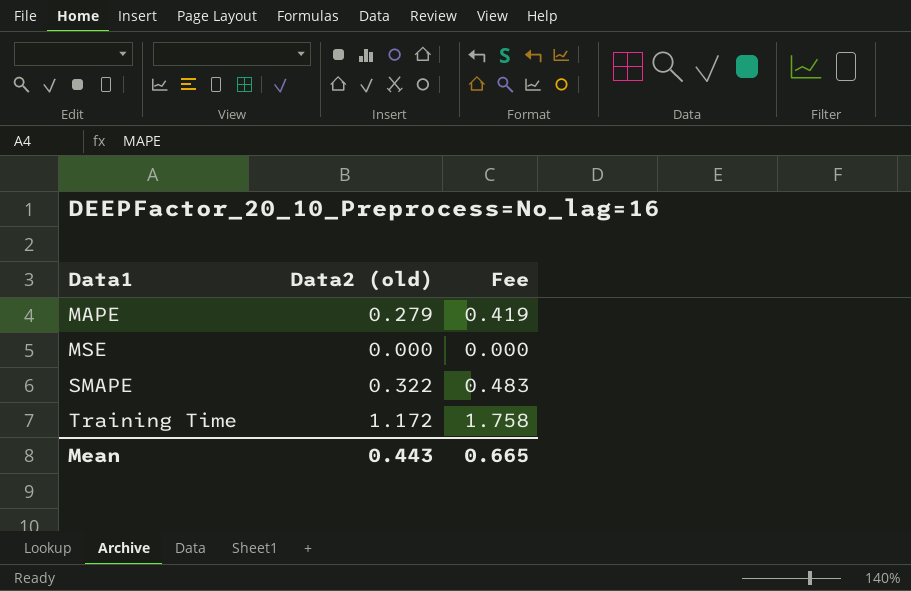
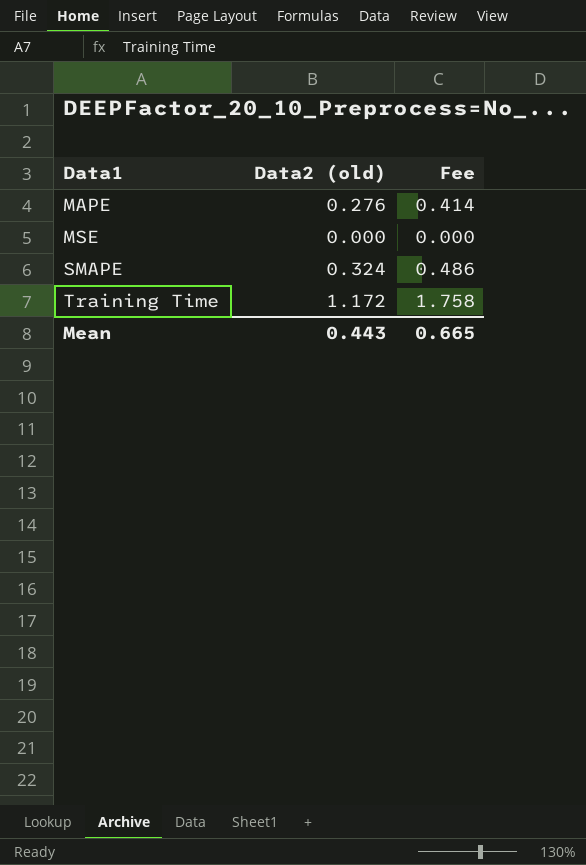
MAPE | Data2 (old): 0.279 -> 0.276
MAPE | Fee: 0.419 -> 0.414
SMAPE | Data2 (old): 0.322 -> 0.324
SMAPE | Fee: 0.483 -> 0.486

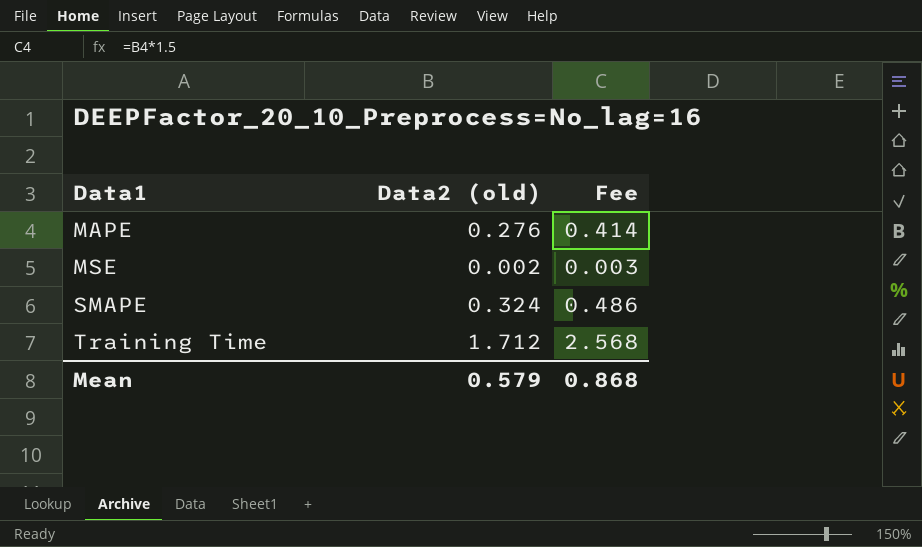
MSE | Data2 (old): 0.000 -> 0.002
MSE | Fee: 0.000 -> 0.003
Training Time | Data2 (old): 1.172 -> 1.712
Training Time | Fee: 1.758 -> 2.568
Mean | Data2 (old): 0.443 -> 0.579
Mean | Fee: 0.665 -> 0.868

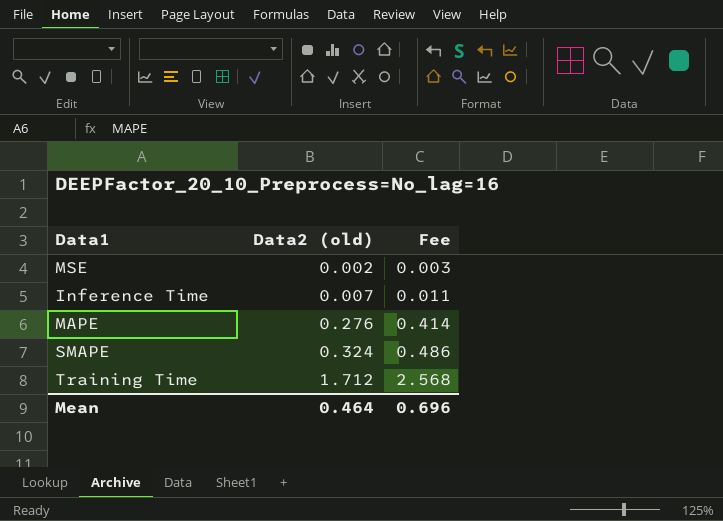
row order: Data1 ascending -> Data2 (old) ascending
row Inference Time: none -> 0.007 | 0.011
Mean | Data2 (old): 0.579 -> 0.464
Mean | Fee: 0.868 -> 0.696

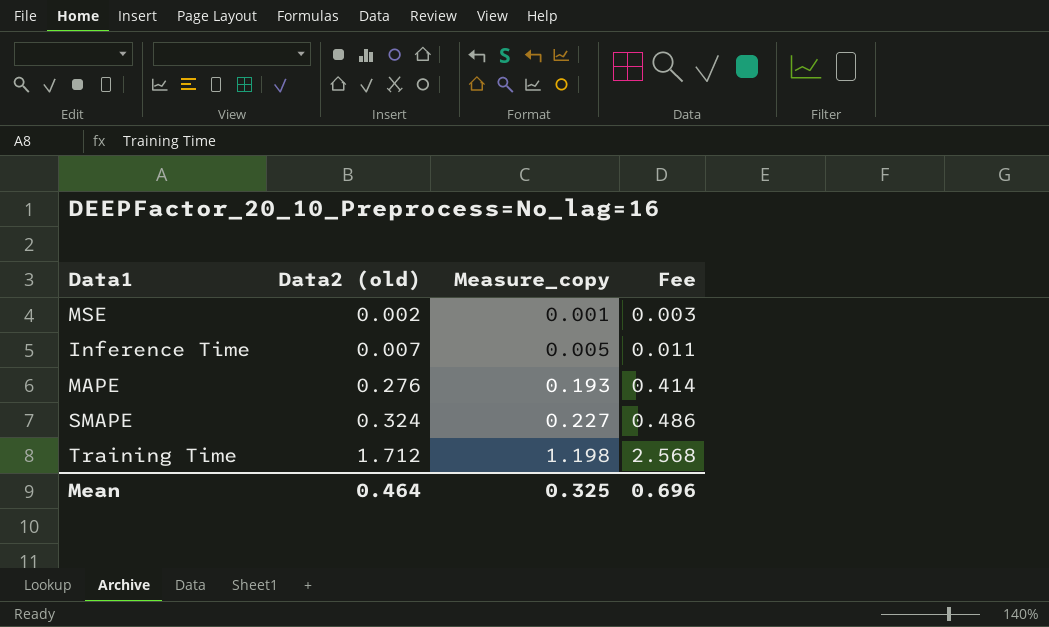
column Measure_copy | formula: none -> [Data2 (old)] * 0.7

